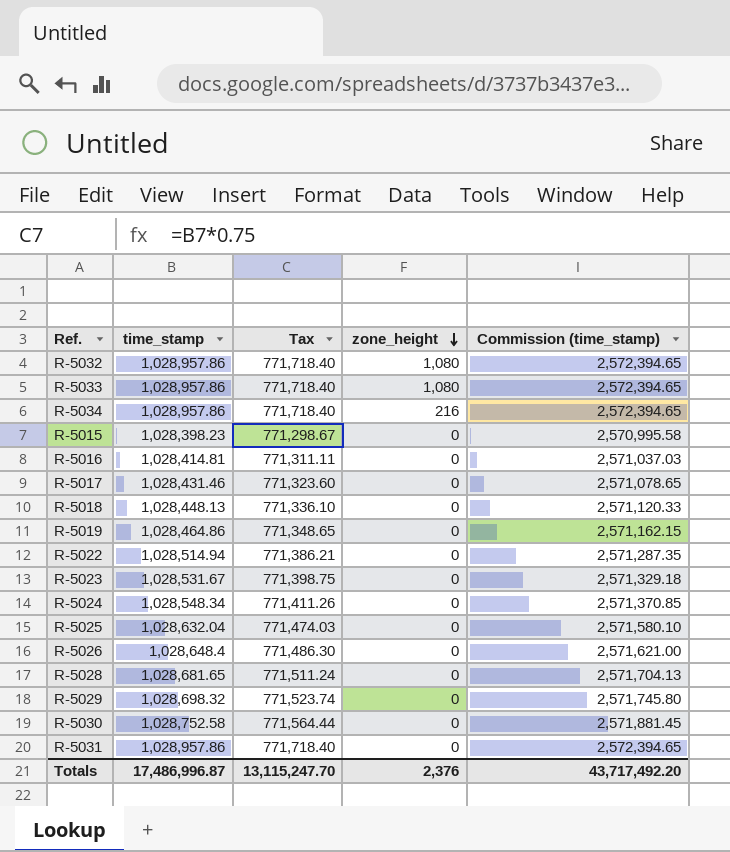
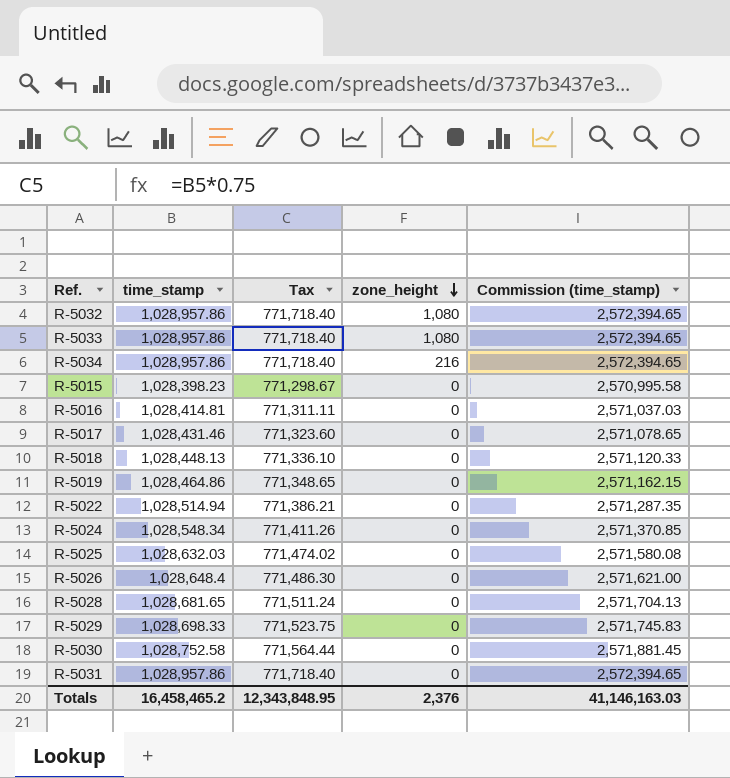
row R-5023: 1,028,531.67 | 771,398.75 | 0 | 2,571,329.18 -> none
R-5025 | time_stamp: 1,028,632.04 -> 1,028,632.03
R-5025 | Tax: 771,474.03 -> 771,474.02
R-5025 | Commission (time_stamp): 2,571,580.10 -> 2,571,580.08
R-5029 | time_stamp: 1,028,698.32 -> 1,028,698.33
R-5029 | Tax: 771,523.74 -> 771,523.75
R-5029 | Commission (time_stamp): 2,571,745.80 -> 2,571,745.83
Totals | time_stamp: 17,486,996.87 -> 16,458,465.2
Totals | Tax: 13,115,247.70 -> 12,343,848.95
Totals | Commission (time_stamp): 43,717,492.20 -> 41,146,163.03

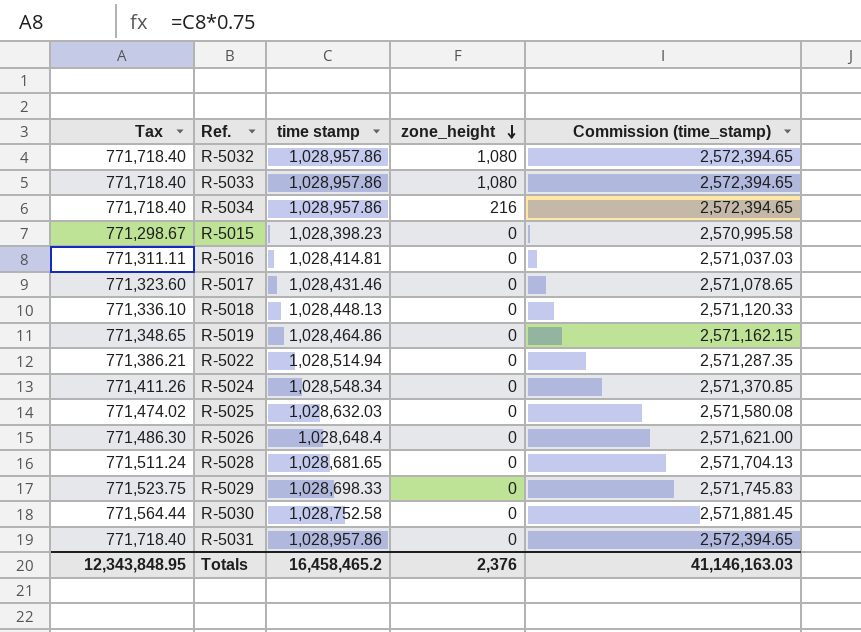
column Tax | position: 3 -> 1
column name: time_stamp -> time stamp

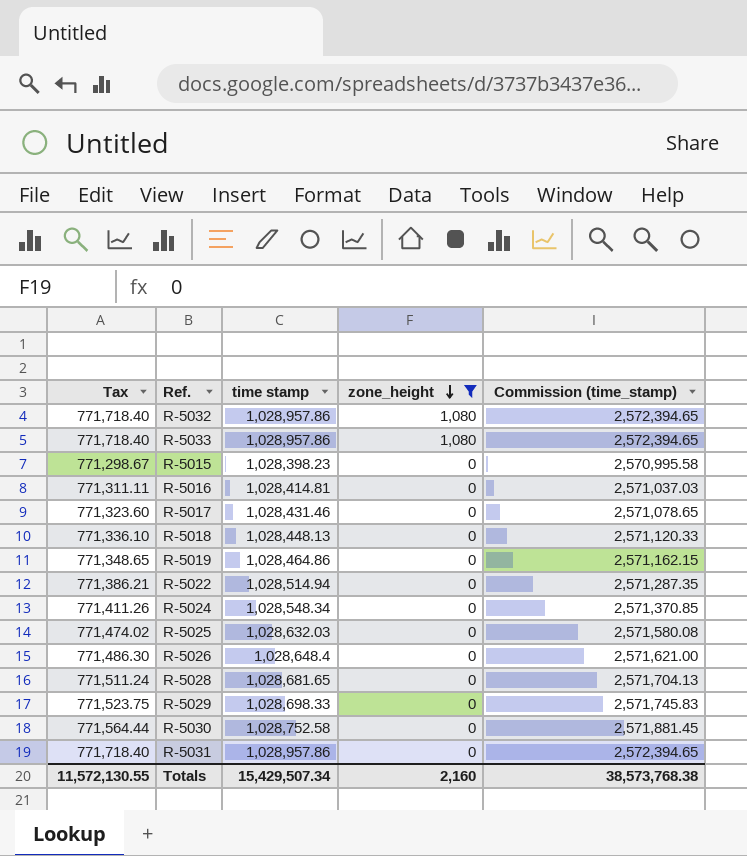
filter: none -> zone_height != 216
Totals | Tax: 12,343,848.95 -> 11,572,130.55
Totals | time stamp: 16,458,465.2 -> 15,429,507.34
Totals | zone_height: 2,376 -> 2,160
Totals | Commission (time_stamp): 41,146,163.03 -> 38,573,768.38

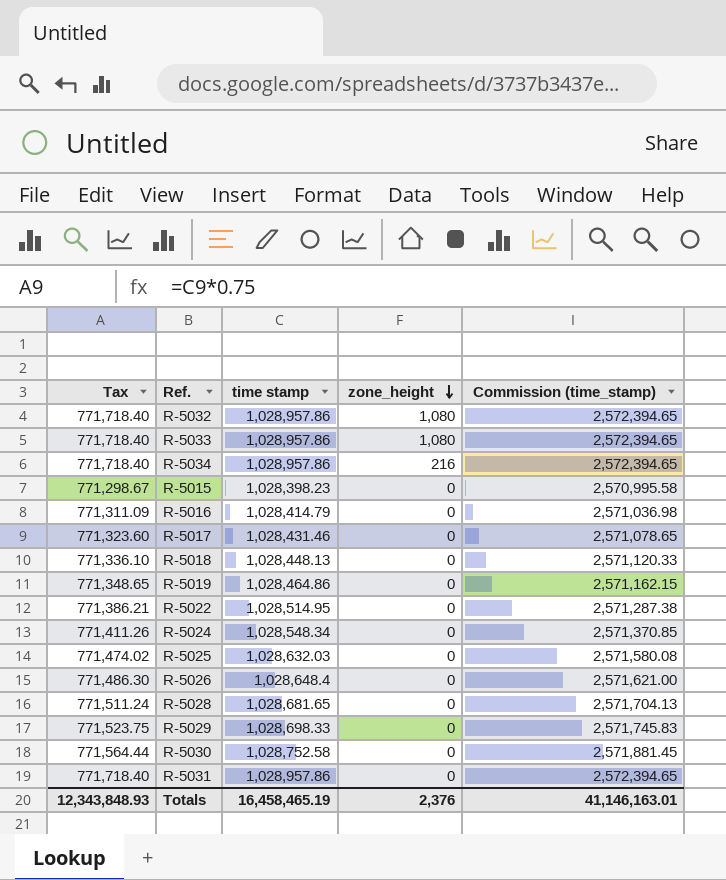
filter: zone_height != 216 -> none
R-5016 | Tax: 771,311.11 -> 771,311.09
R-5016 | time stamp: 1,028,414.81 -> 1,028,414.79
R-5016 | Commission (time_stamp): 2,571,037.03 -> 2,571,036.98
R-5022 | time stamp: 1,028,514.94 -> 1,028,514.95
R-5022 | Commission (time_stamp): 2,571,287.35 -> 2,571,287.38
Totals | Tax: 11,572,130.55 -> 12,343,848.93
Totals | time stamp: 15,429,507.34 -> 16,458,465.19
Totals | zone_height: 2,160 -> 2,376
Totals | Commission (time_stamp): 38,573,768.38 -> 41,146,163.01

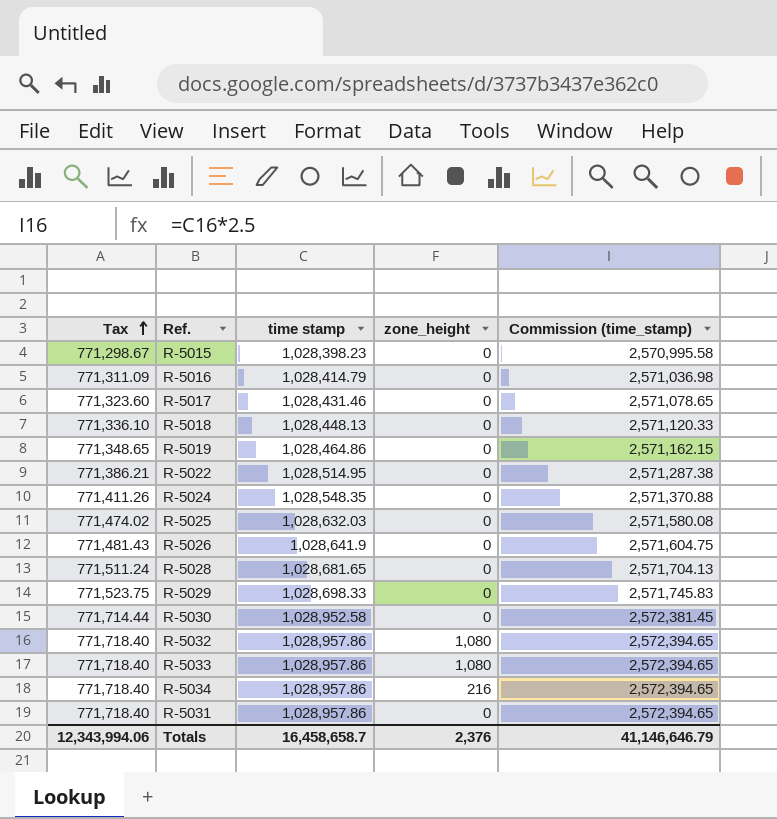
row order: zone_height descending -> Tax ascending
R-5024 | time stamp: 1,028,548.34 -> 1,028,548.35
R-5024 | Commission (time_stamp): 2,571,370.85 -> 2,571,370.88
R-5026 | Tax: 771,486.30 -> 771,481.43
R-5026 | time stamp: 1,028,648.4 -> 1,028,641.9
R-5026 | Commission (time_stamp): 2,571,621.00 -> 2,571,604.75
R-5030 | Tax: 771,564.44 -> 771,714.44
R-5030 | time stamp: 1,028,752.58 -> 1,028,952.58
R-5030 | Commission (time_stamp): 2,571,881.45 -> 2,572,381.45
Totals | Tax: 12,343,848.93 -> 12,343,994.06
Totals | time stamp: 16,458,465.19 -> 16,458,658.7
Totals | Commission (time_stamp): 41,146,163.01 -> 41,146,646.79

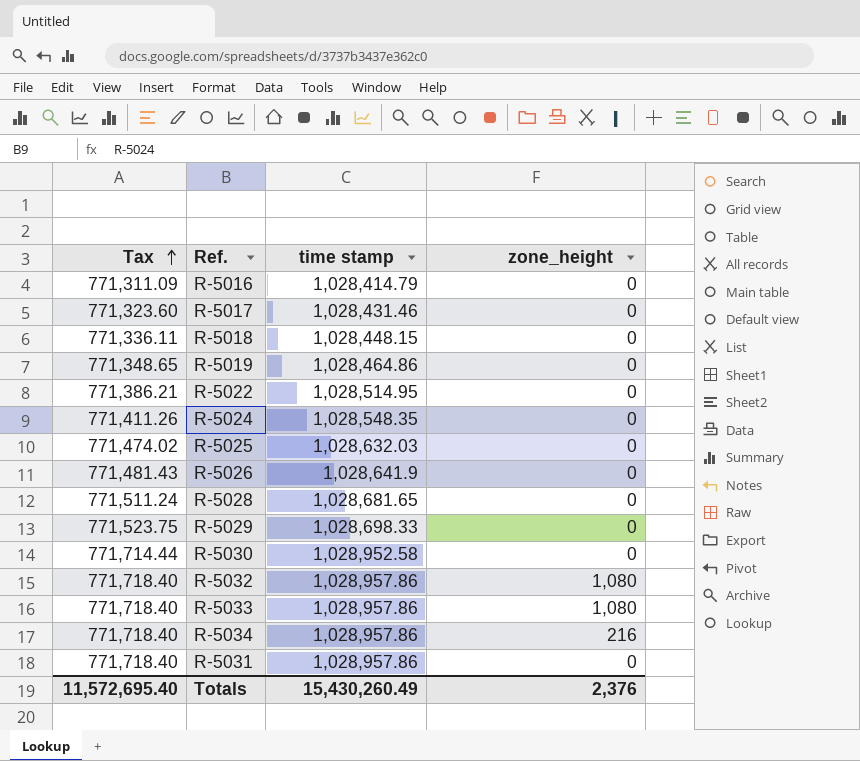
column Commission (time_stamp) | formula: [time stamp] * 2.5 -> none
row R-5015: 771,298.67 | 1,028,398.23 | 0 | 2,570,995.58 -> none
R-5018 | Tax: 771,336.10 -> 771,336.11
R-5018 | time stamp: 1,028,448.13 -> 1,028,448.15
Totals | Tax: 12,343,994.06 -> 11,572,695.40
Totals | time stamp: 16,458,658.7 -> 15,430,260.49

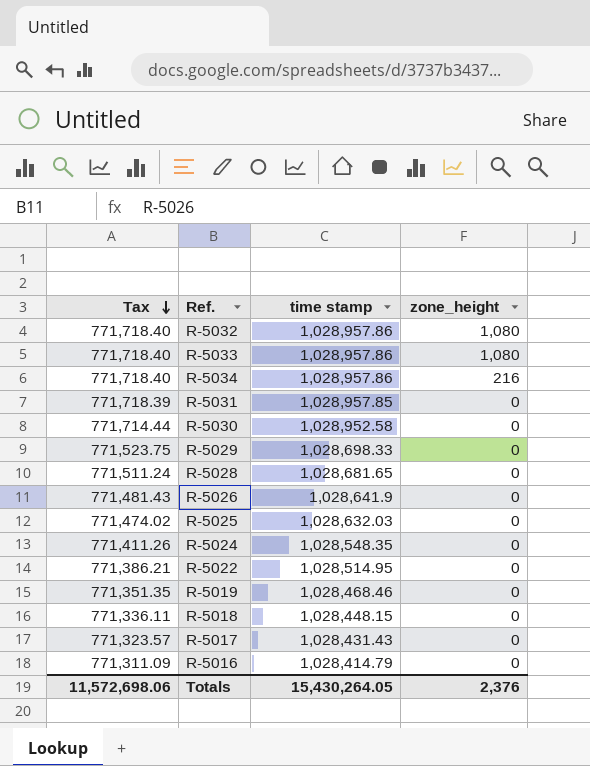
row order: Tax ascending -> Tax descending
R-5031 | Tax: 771,718.40 -> 771,718.39
R-5031 | time stamp: 1,028,957.86 -> 1,028,957.85
R-5019 | Tax: 771,348.65 -> 771,351.35
R-5019 | time stamp: 1,028,464.86 -> 1,028,468.46
R-5017 | Tax: 771,323.60 -> 771,323.57
R-5017 | time stamp: 1,028,431.46 -> 1,028,431.43
Totals | Tax: 11,572,695.40 -> 11,572,698.06
Totals | time stamp: 15,430,260.49 -> 15,430,264.05

